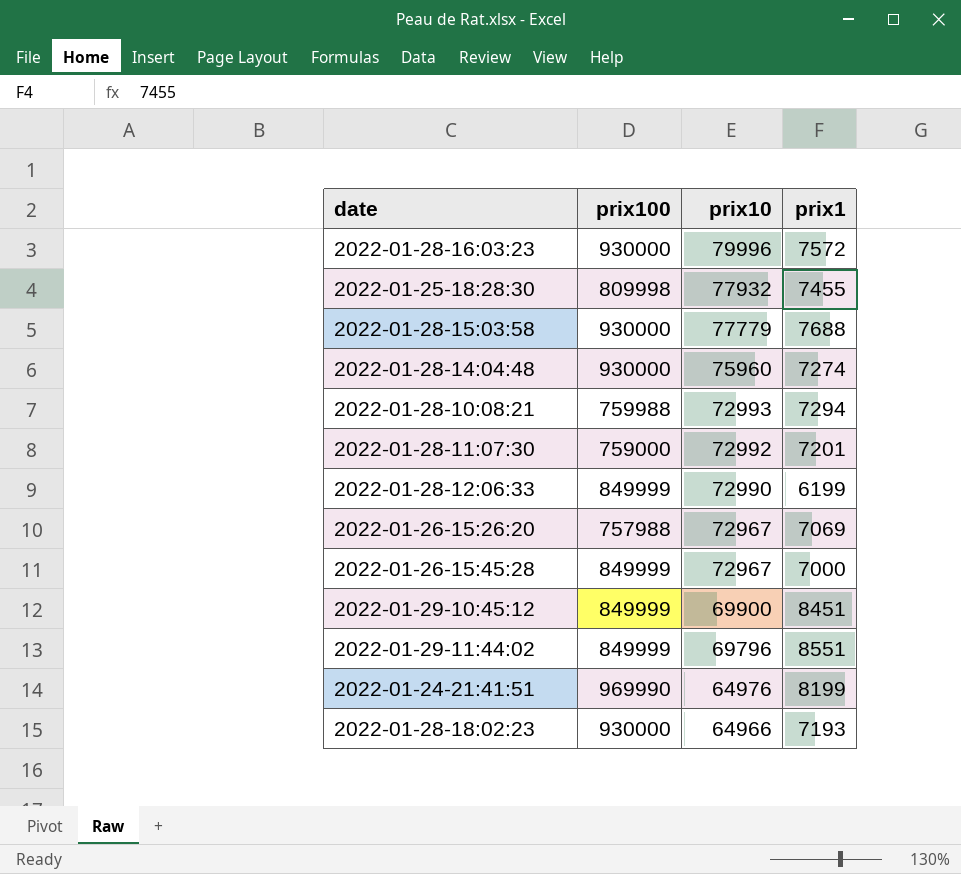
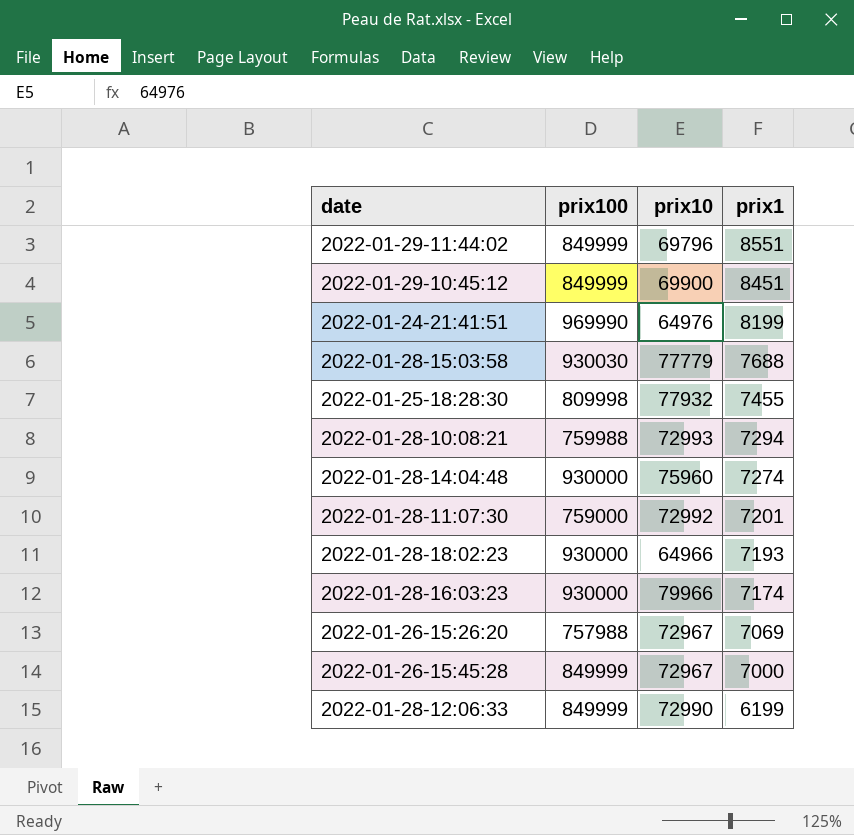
row order: prix10 descending -> prix1 descending
2022-01-28-15:03:58 | prix100: 930000 -> 930030
2022-01-28-16:03:23 | prix10: 79996 -> 79966
2022-01-28-16:03:23 | prix1: 7572 -> 7174

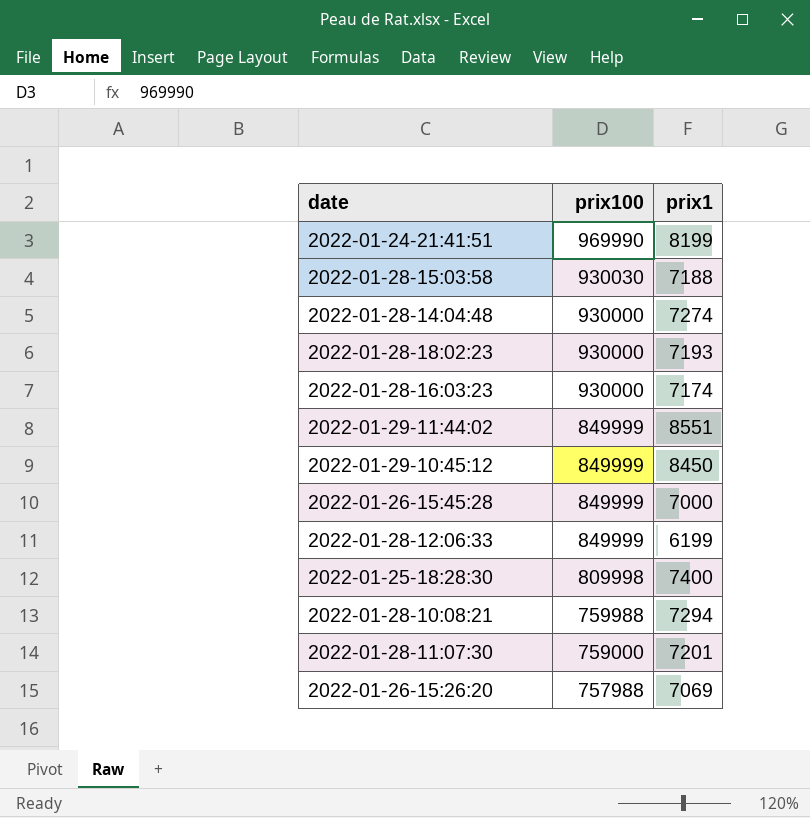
row order: prix1 descending -> prix100 descending
column prix10 | position: 3 -> none
2022-01-28-15:03:58 | prix1: 7688 -> 7188
2022-01-29-10:45:12 | prix1: 8451 -> 8450
2022-01-25-18:28:30 | prix1: 7455 -> 7400

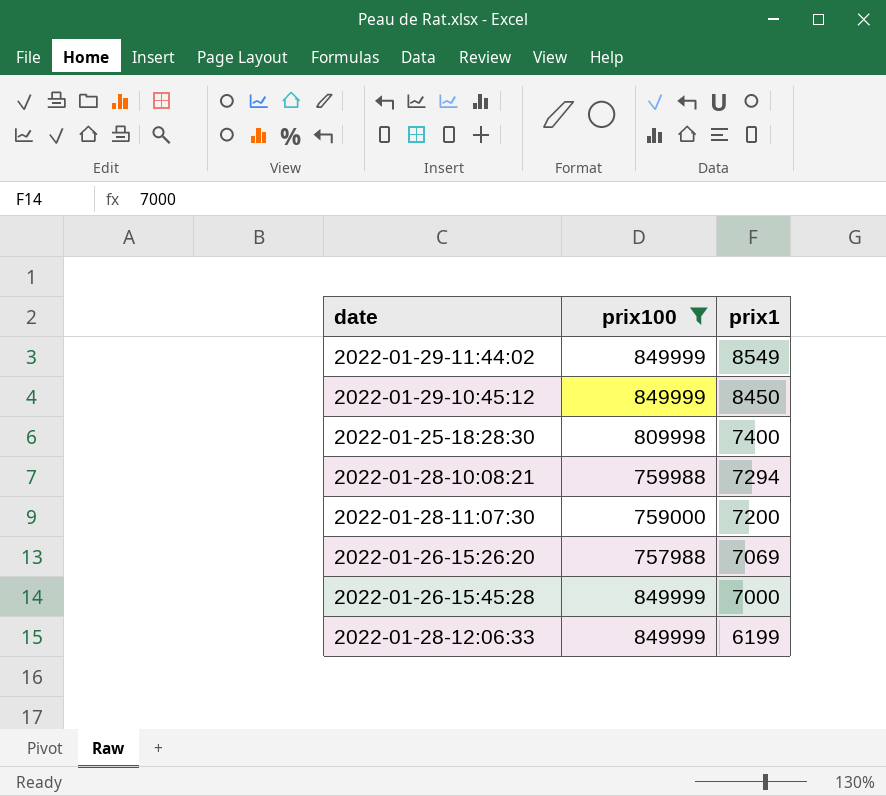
filter: none -> prix100 <= 849999
row order: prix100 descending -> prix1 descending
2022-01-29-11:44:02 | prix1: 8551 -> 8549
2022-01-28-11:07:30 | prix1: 7201 -> 7200

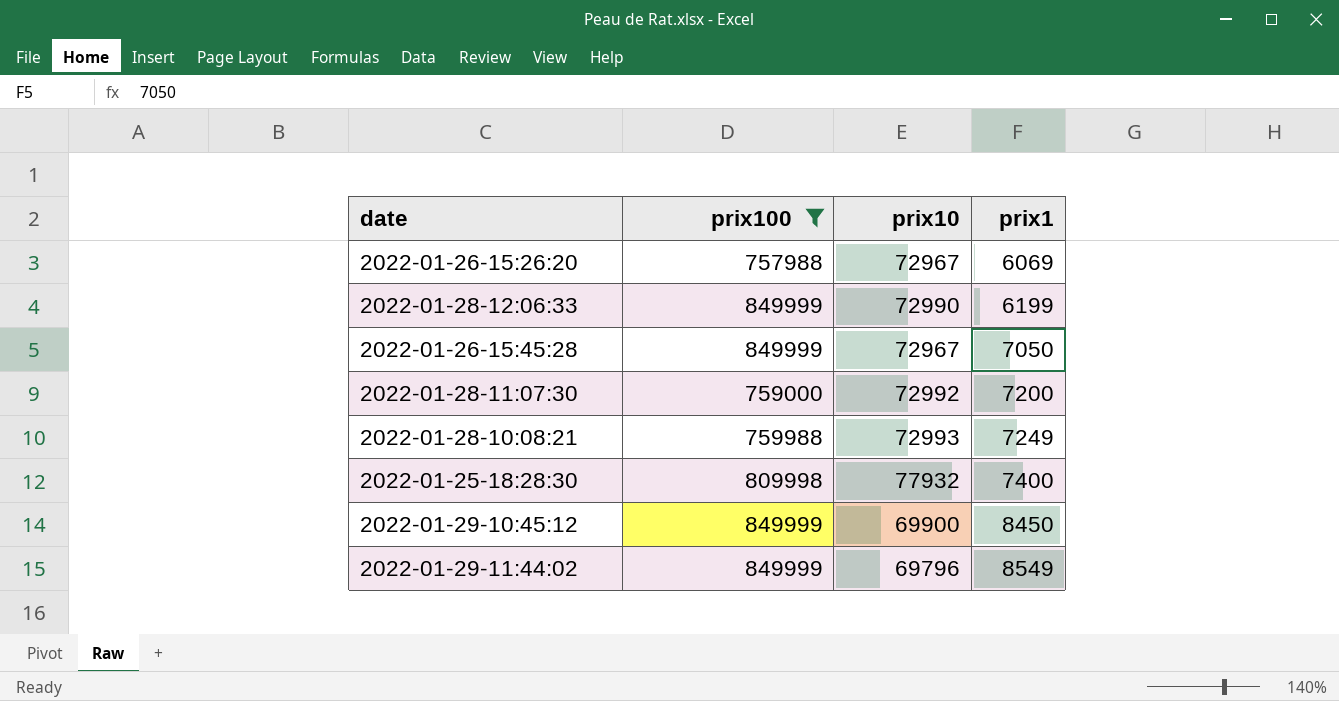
row order: prix1 descending -> prix1 ascending
column prix10 | position: none -> 3
2022-01-26-15:26:20 | prix1: 7069 -> 6069
2022-01-26-15:45:28 | prix1: 7000 -> 7050
2022-01-28-10:08:21 | prix1: 7294 -> 7249

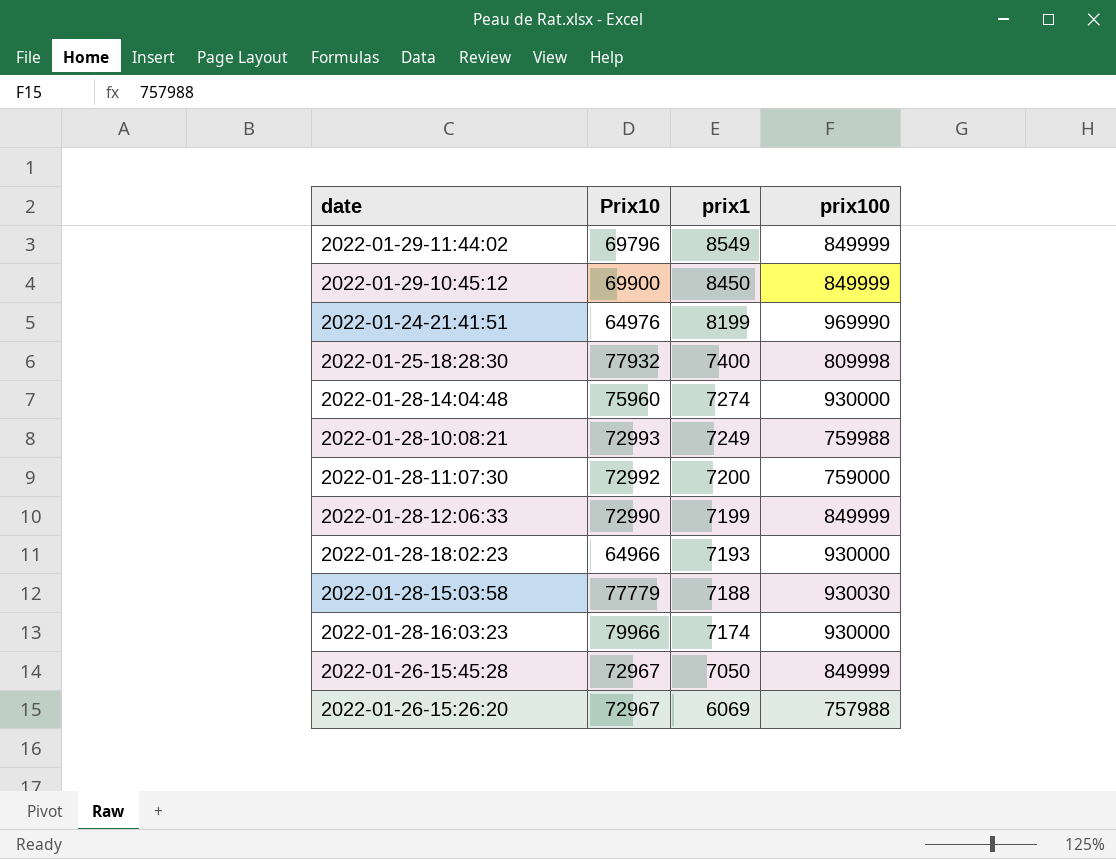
filter: prix100 <= 849999 -> none
row order: prix1 ascending -> prix1 descending
column name: prix10 -> Prix10
column prix100 | position: 2 -> 4
2022-01-28-12:06:33 | prix1: 6199 -> 7199

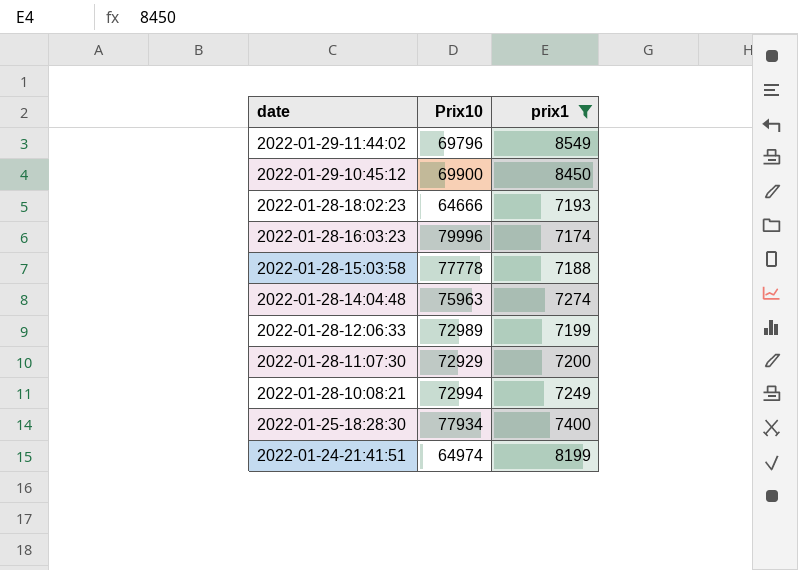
filter: none -> prix1 >= 7174
row order: prix1 descending -> date descending
column prix100 | position: 4 -> none
2022-01-28-18:02:23 | Prix10: 64966 -> 64666
2022-01-28-16:03:23 | Prix10: 79966 -> 79996
2022-01-28-15:03:58 | Prix10: 77779 -> 77778
2022-01-28-14:04:48 | Prix10: 75960 -> 75963
2022-01-28-12:06:33 | Prix10: 72990 -> 72989
2022-01-28-11:07:30 | Prix10: 72992 -> 72929
2022-01-28-10:08:21 | Prix10: 72993 -> 72994
2022-01-25-18:28:30 | Prix10: 77932 -> 77934
2022-01-24-21:41:51 | Prix10: 64976 -> 64974

